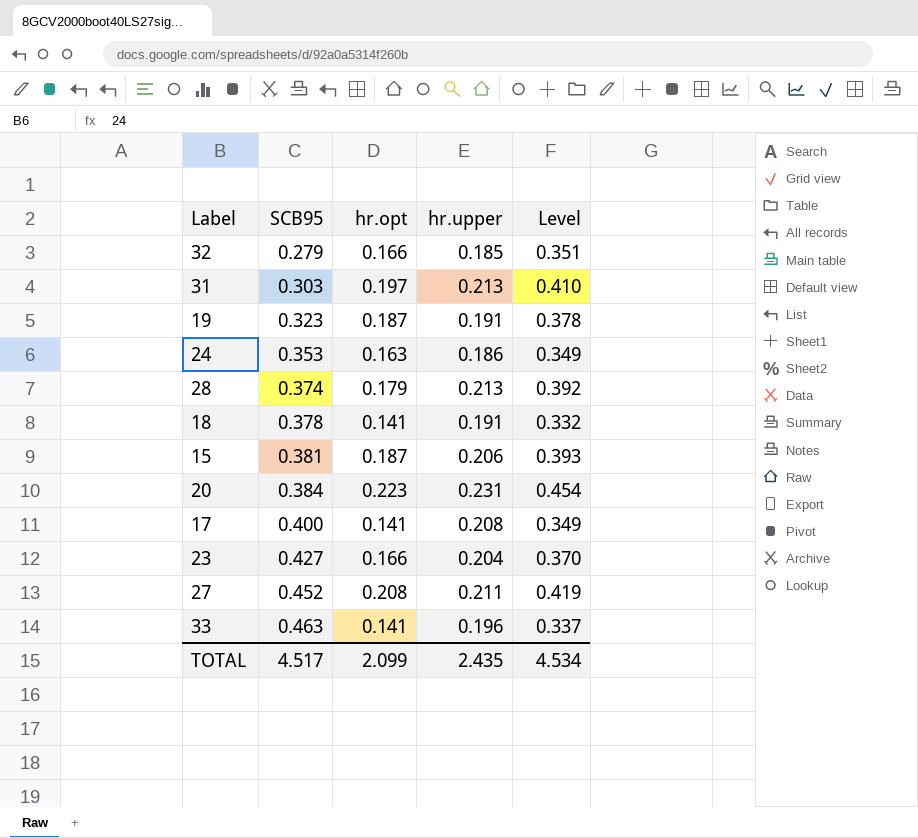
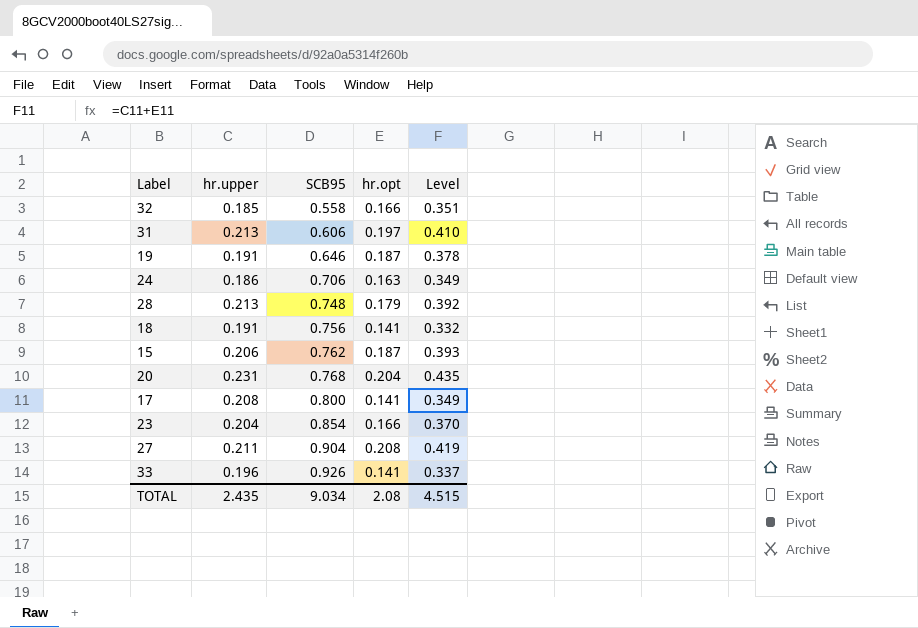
column hr.upper | position: 4 -> 2
32 | SCB95: 0.279 -> 0.558
31 | SCB95: 0.303 -> 0.606
19 | SCB95: 0.323 -> 0.646
24 | SCB95: 0.353 -> 0.706
28 | SCB95: 0.374 -> 0.748
18 | SCB95: 0.378 -> 0.756
15 | SCB95: 0.381 -> 0.762
20 | SCB95: 0.384 -> 0.768
20 | hr.opt: 0.223 -> 0.204
20 | Level: 0.454 -> 0.435
17 | SCB95: 0.400 -> 0.800
23 | SCB95: 0.427 -> 0.854
27 | SCB95: 0.452 -> 0.904
33 | SCB95: 0.463 -> 0.926
TOTAL | SCB95: 4.517 -> 9.034
TOTAL | hr.opt: 2.099 -> 2.08
TOTAL | Level: 4.534 -> 4.515

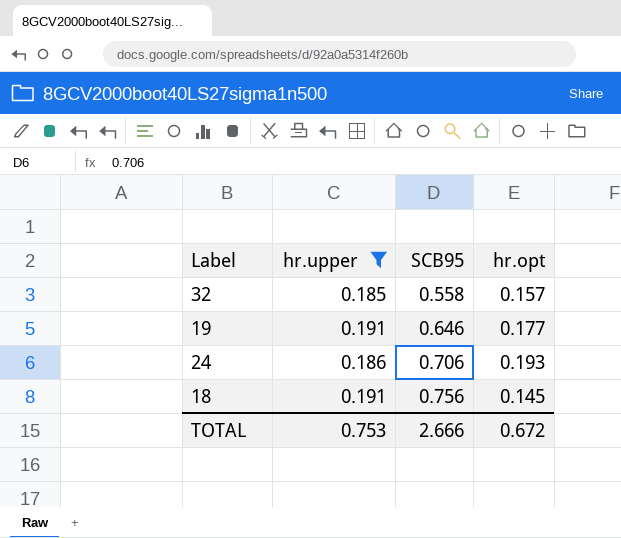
filter: none -> hr.upper <= 0.191
column Level | formula: [hr.upper] + [hr.opt] -> none
32 | hr.opt: 0.166 -> 0.157
19 | hr.opt: 0.187 -> 0.177
24 | hr.opt: 0.163 -> 0.193
18 | hr.opt: 0.141 -> 0.145
TOTAL | hr.upper: 2.435 -> 0.753
TOTAL | SCB95: 9.034 -> 2.666
TOTAL | hr.opt: 2.08 -> 0.672

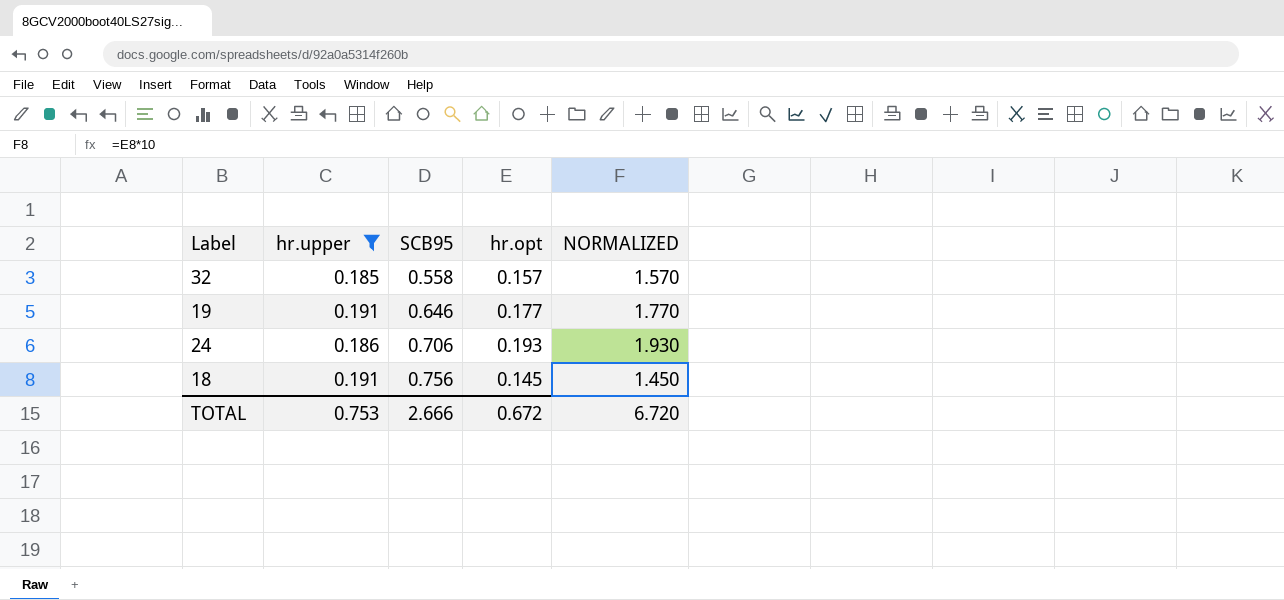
column NORMALIZED | formula: none -> [hr.opt] * 10

